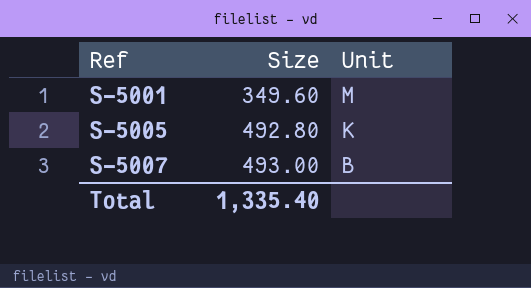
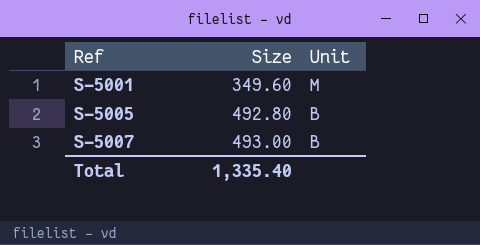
S-5005 | Unit: K -> B

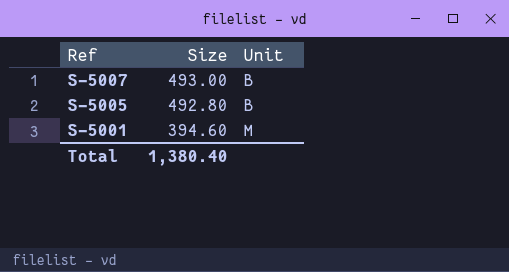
row order: Ref ascending -> Ref descending
S-5001 | Size: 349.60 -> 394.60
Total | Size: 1,335.40 -> 1,380.40

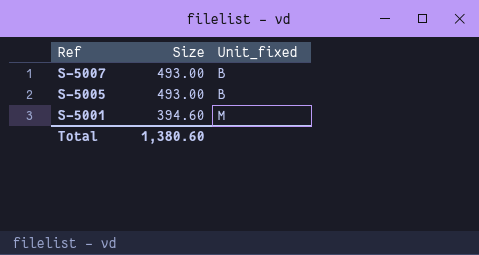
column name: Unit -> Unit_fixed
S-5005 | Size: 492.80 -> 493.00
Total | Size: 1,380.40 -> 1,380.60

